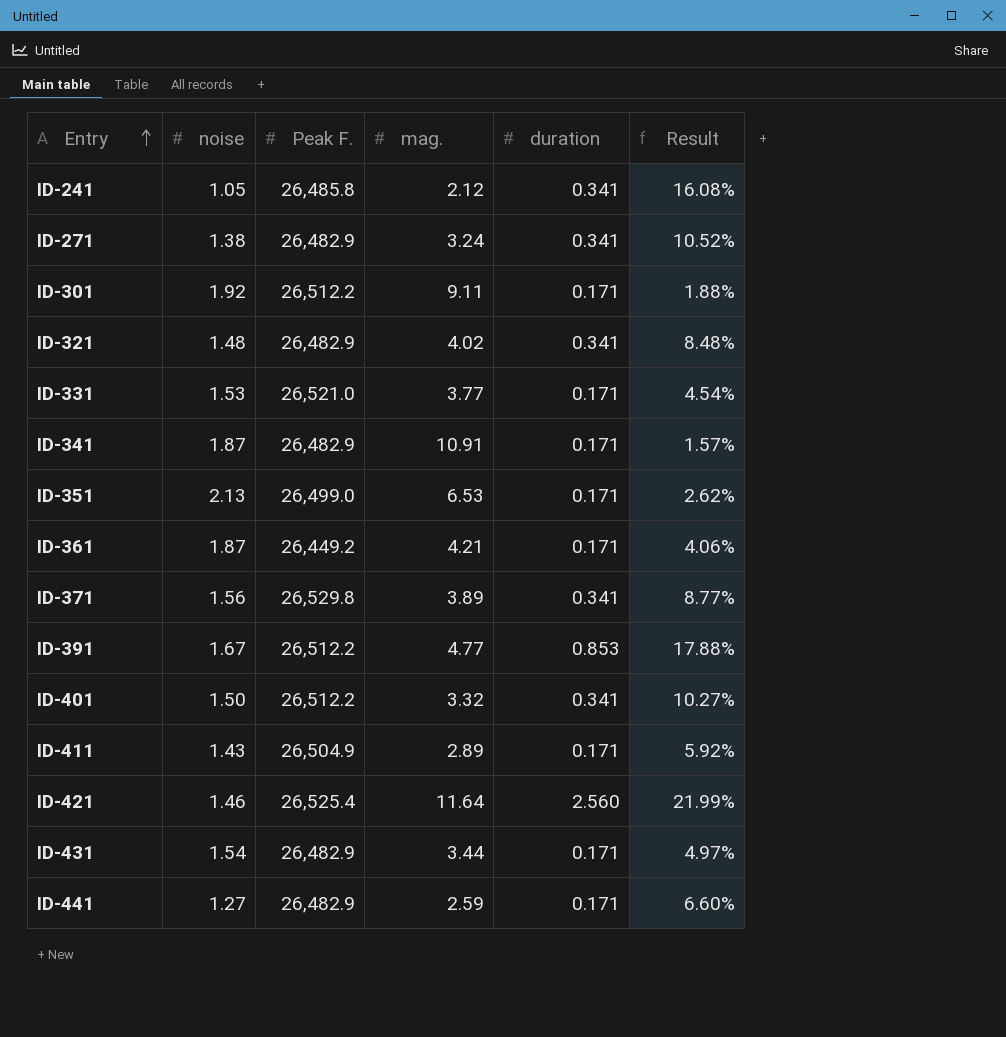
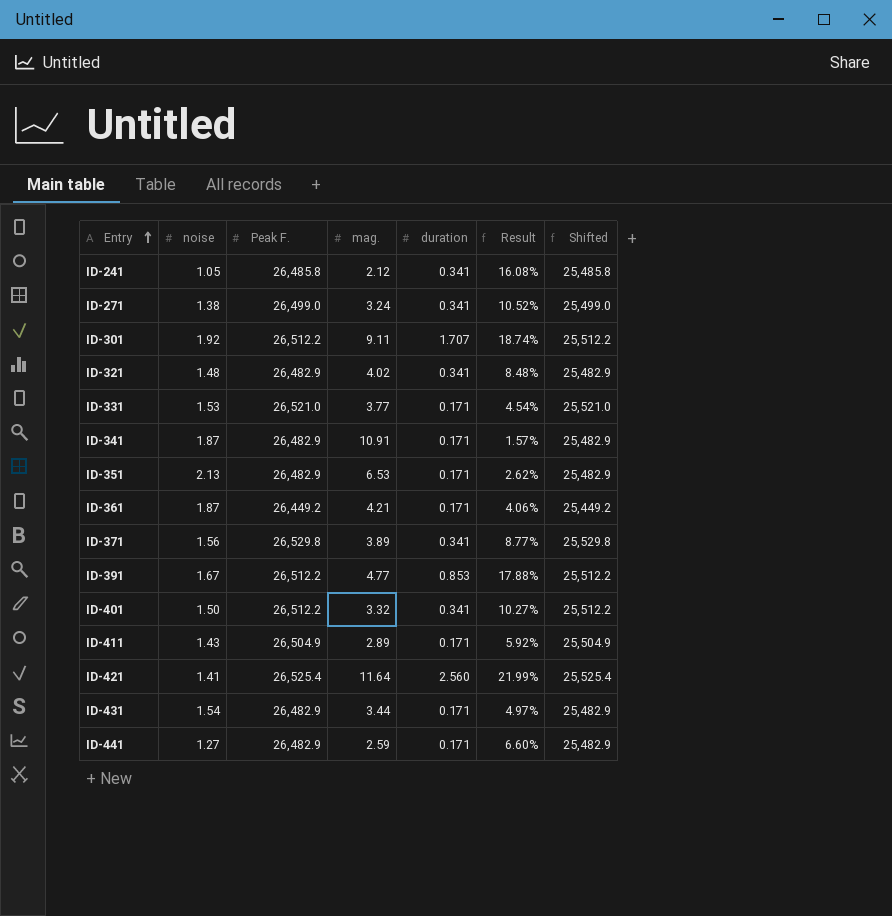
column Shifted | formula: none -> [Peak F.] - 1000
ID-271 | Peak F.: 26,482.9 -> 26,499.0
ID-301 | duration: 0.171 -> 1.707
ID-301 | Result: 1.88% -> 18.74%
ID-351 | Peak F.: 26,499.0 -> 26,482.9
ID-421 | noise: 1.46 -> 1.41

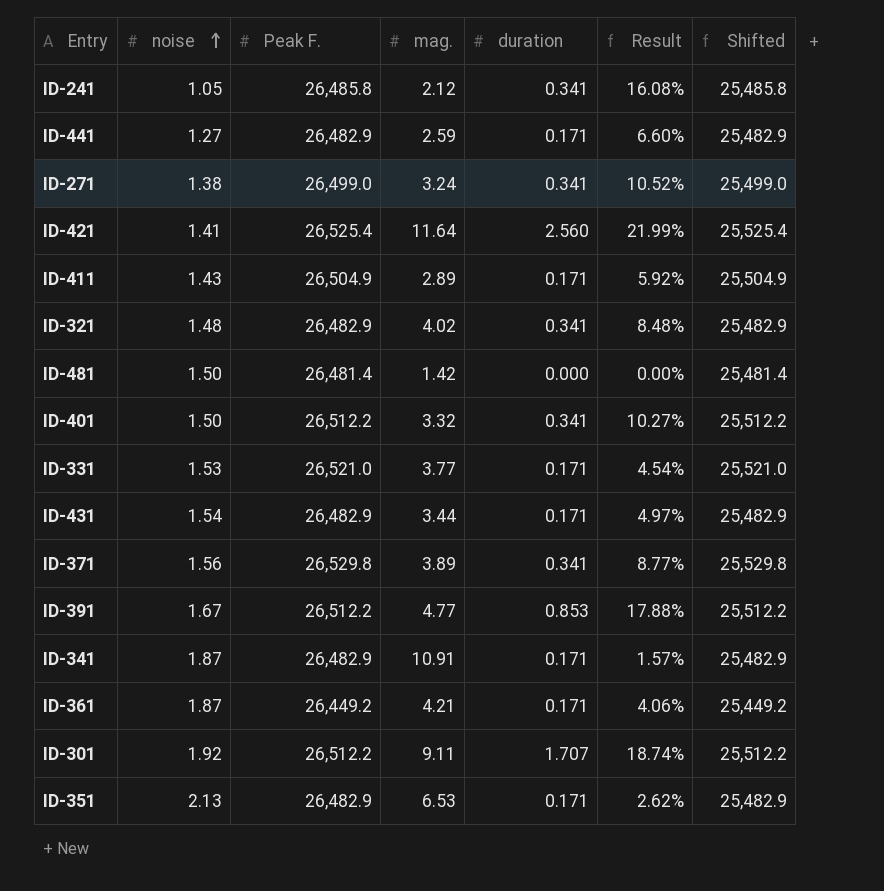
row order: Entry ascending -> noise ascending
row ID-481: none -> 1.50 | 26,481.4 | 1.42 | 0.000 | 0.00% | 25,481.4

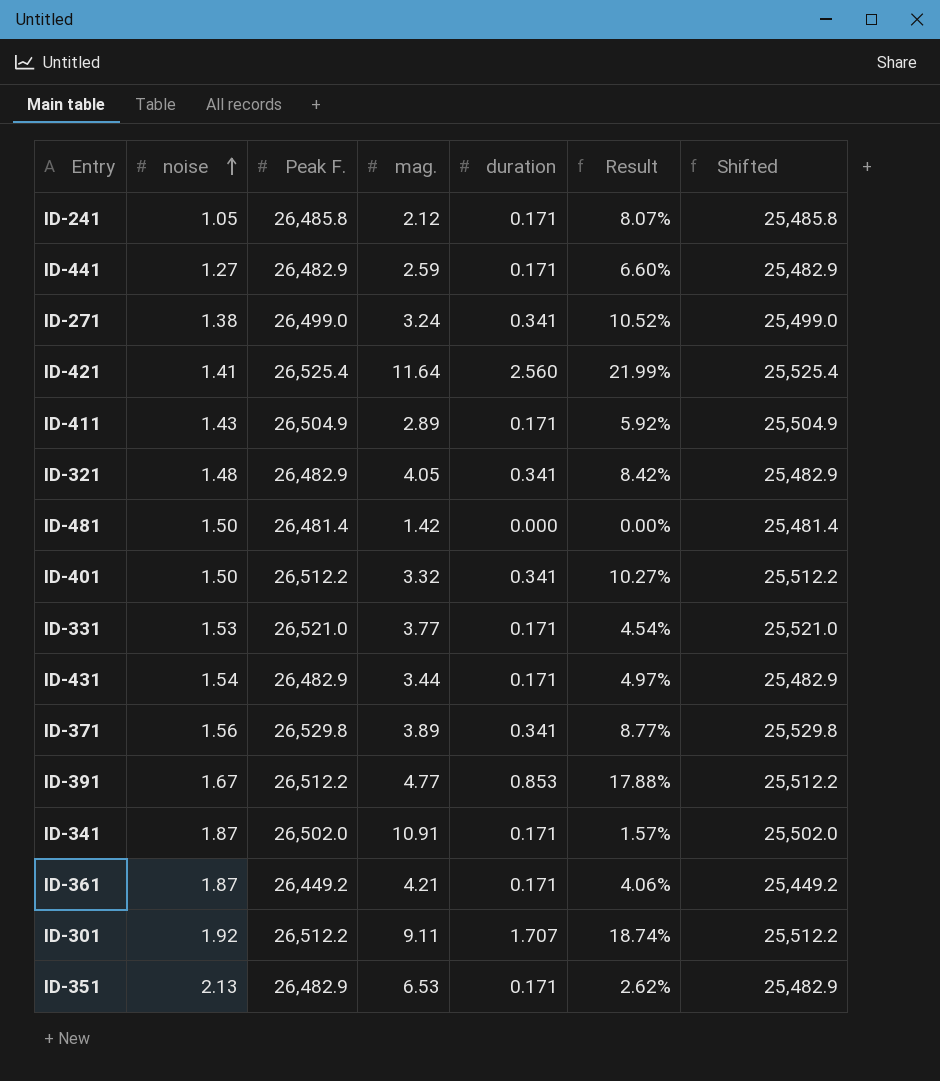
ID-241 | duration: 0.341 -> 0.171
ID-241 | Result: 16.08% -> 8.07%
ID-321 | mag.: 4.02 -> 4.05
ID-321 | Result: 8.48% -> 8.42%
ID-341 | Peak F.: 26,482.9 -> 26,502.0
ID-341 | Shifted: 25,482.9 -> 25,502.0

